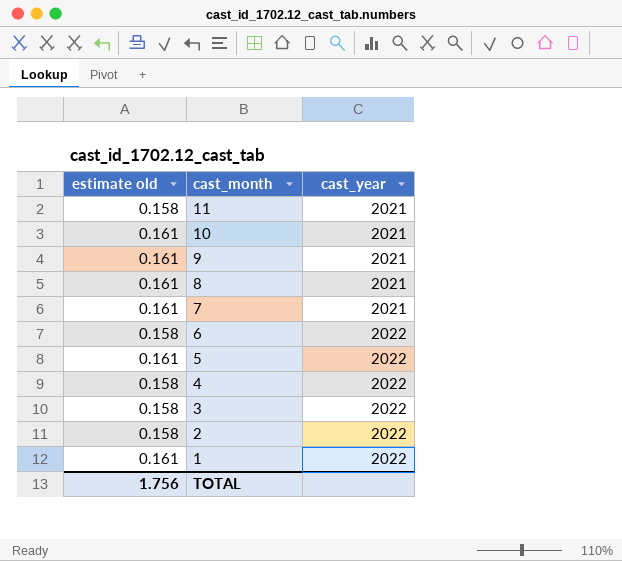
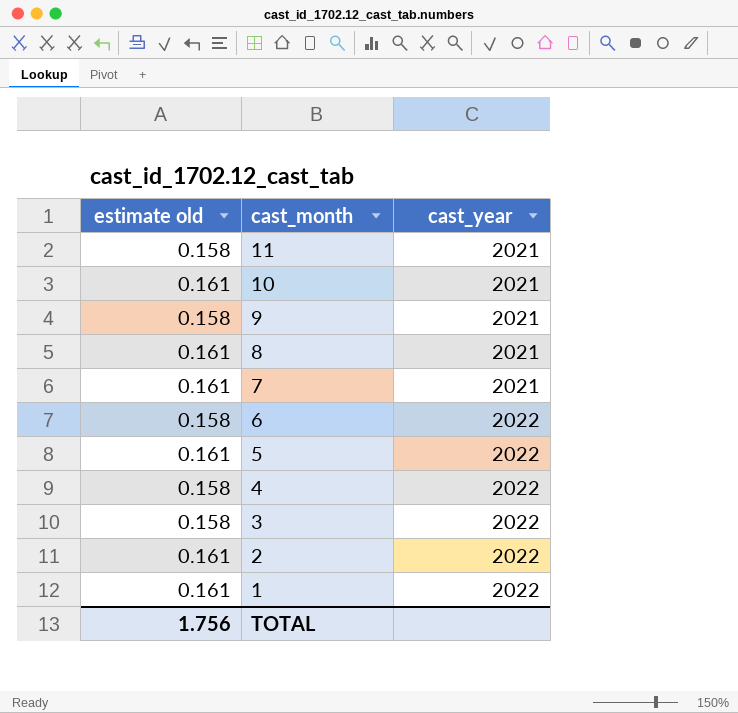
9 | estimate old: 0.161 -> 0.158
2 | estimate old: 0.158 -> 0.161

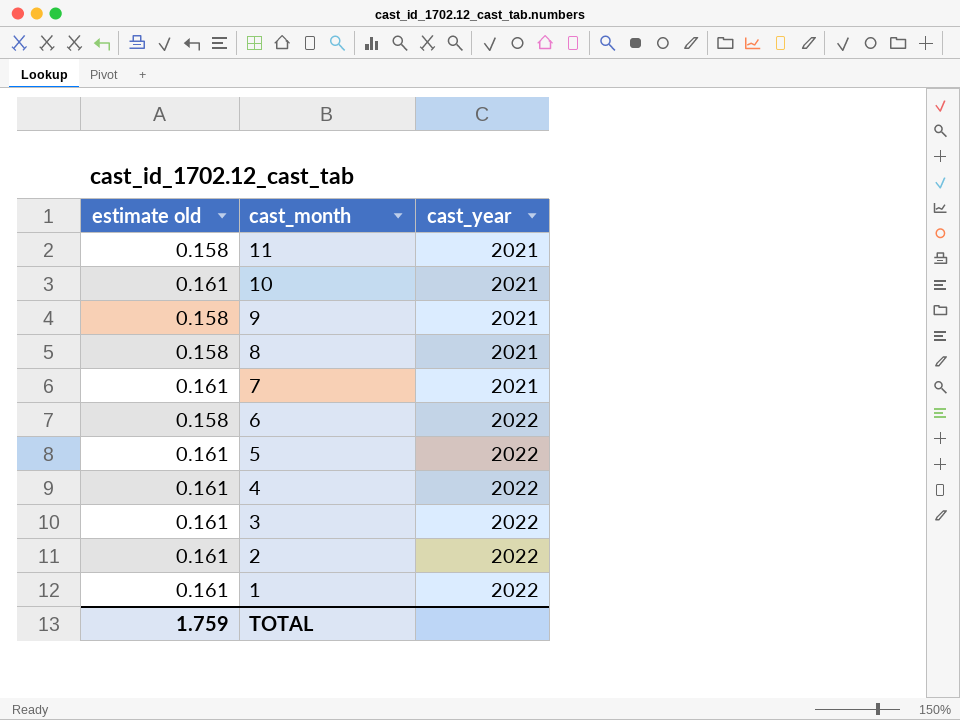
8 | estimate old: 0.161 -> 0.158
4 | estimate old: 0.158 -> 0.161
3 | estimate old: 0.158 -> 0.161
TOTAL | estimate old: 1.756 -> 1.759

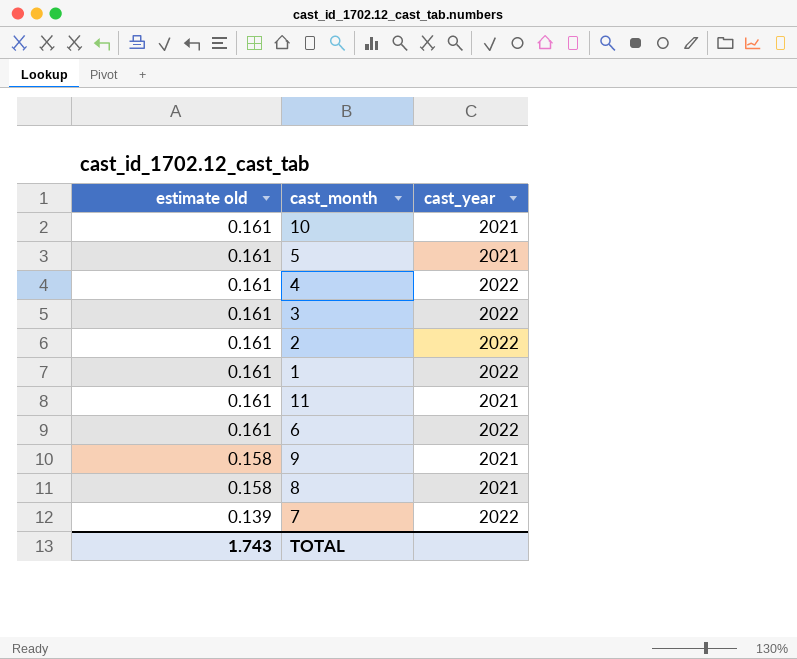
row order: cast_month descending -> estimate old descending
5 | cast_year: 2022 -> 2021
11 | estimate old: 0.158 -> 0.161
6 | estimate old: 0.158 -> 0.161
7 | estimate old: 0.161 -> 0.139
7 | cast_year: 2021 -> 2022
TOTAL | estimate old: 1.759 -> 1.743

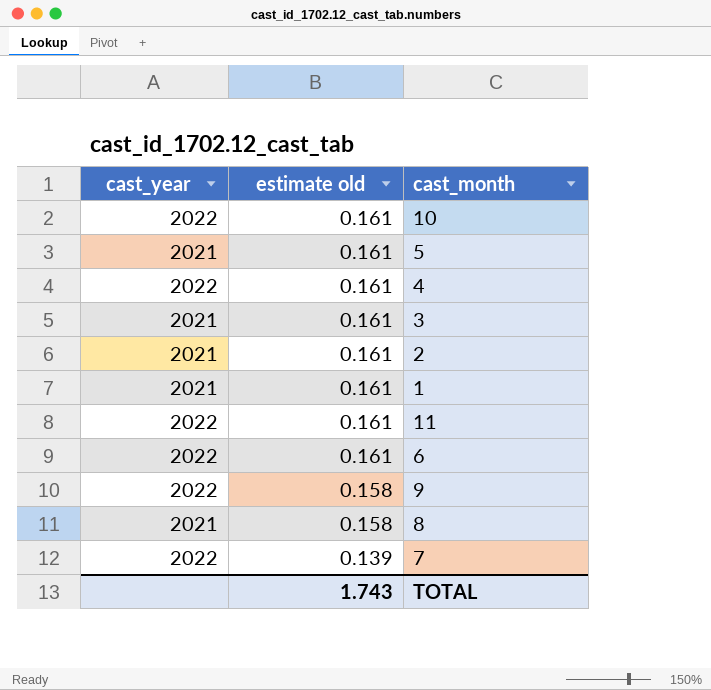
column cast_year | position: 3 -> 1
10 | cast_year: 2021 -> 2022
3 | cast_year: 2022 -> 2021
2 | cast_year: 2022 -> 2021
1 | cast_year: 2022 -> 2021
11 | cast_year: 2021 -> 2022
9 | cast_year: 2021 -> 2022

